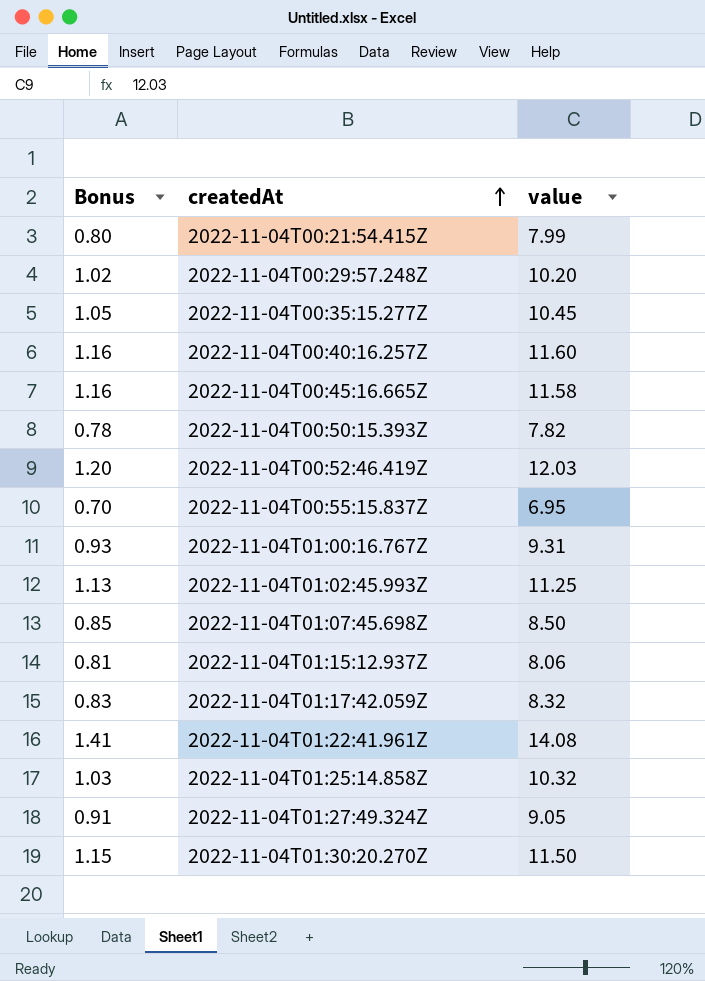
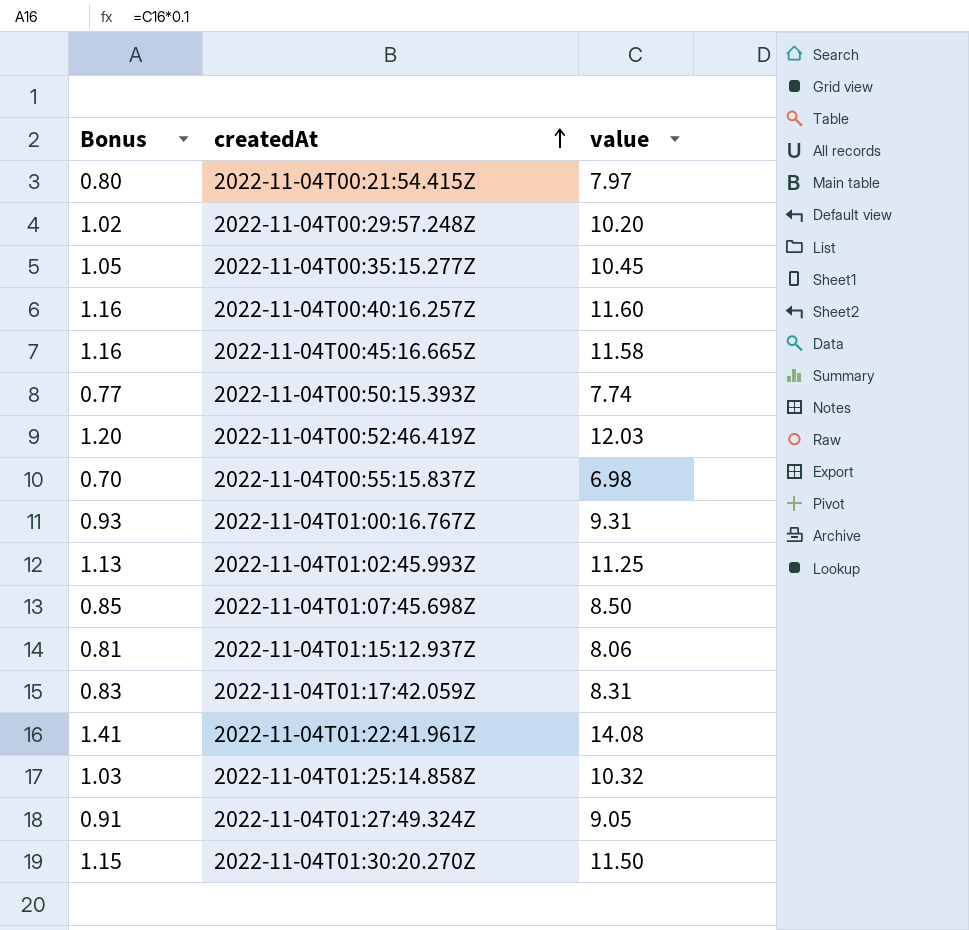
2022-11-04T00:21:54.415Z | value: 7.99 -> 7.97
2022-11-04T00:50:15.393Z | Bonus: 0.78 -> 0.77
2022-11-04T00:50:15.393Z | value: 7.82 -> 7.74
2022-11-04T00:55:15.837Z | value: 6.95 -> 6.98
2022-11-04T01:17:42.059Z | value: 8.32 -> 8.31

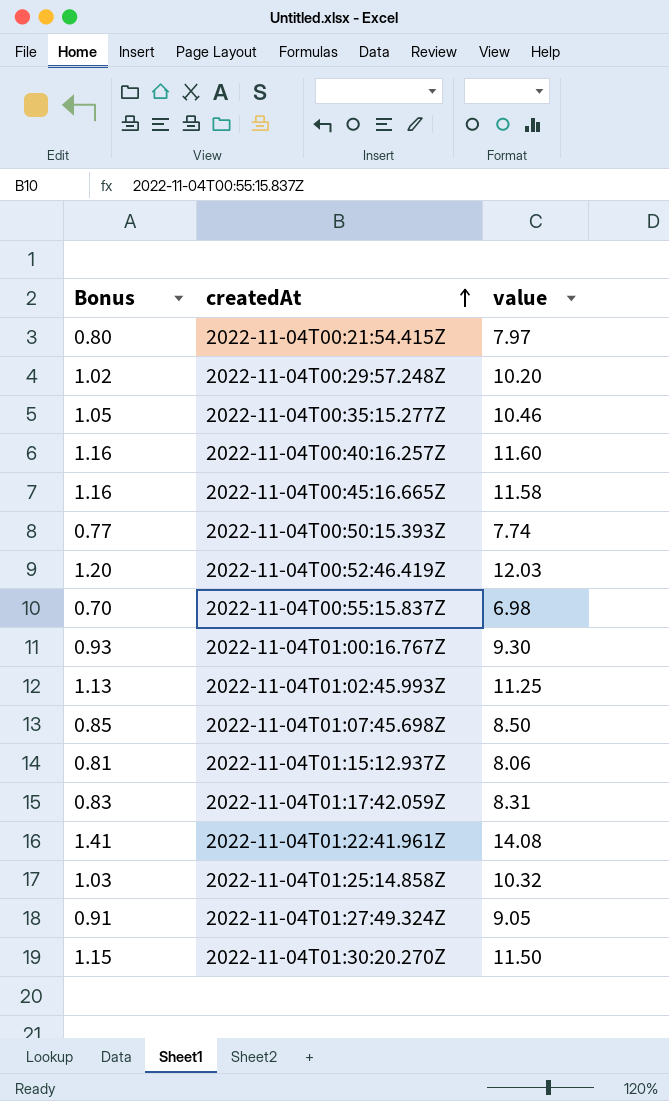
2022-11-04T00:35:15.277Z | value: 10.45 -> 10.46
2022-11-04T01:00:16.767Z | value: 9.31 -> 9.30

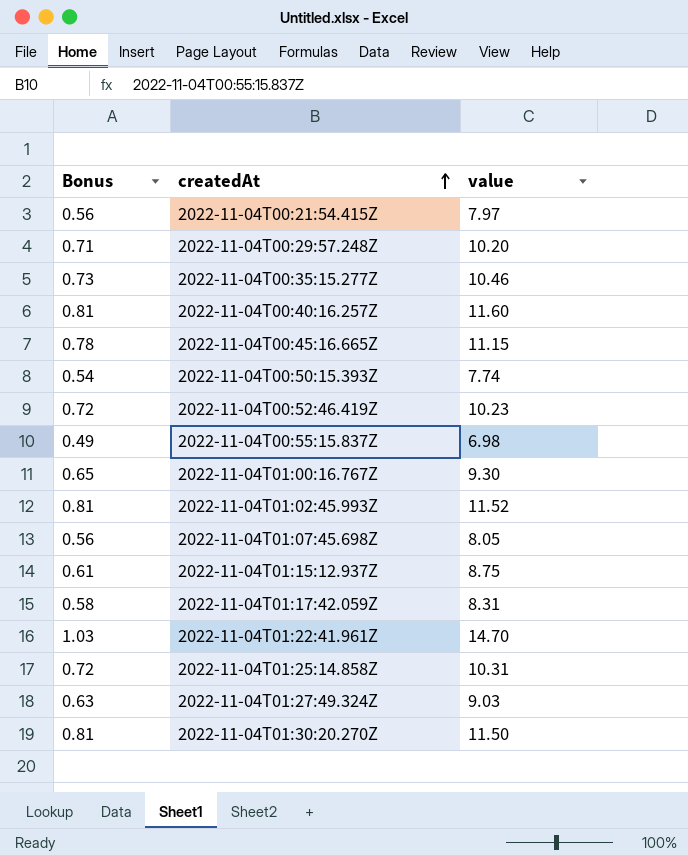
column Bonus | formula: [value] * 0.1 -> [value] * 0.07
2022-11-04T00:45:16.665Z | value: 11.58 -> 11.15
2022-11-04T00:52:46.419Z | value: 12.03 -> 10.23
2022-11-04T01:02:45.993Z | value: 11.25 -> 11.52
2022-11-04T01:07:45.698Z | value: 8.50 -> 8.05
2022-11-04T01:15:12.937Z | value: 8.06 -> 8.75
2022-11-04T01:22:41.961Z | value: 14.08 -> 14.70
2022-11-04T01:25:14.858Z | value: 10.32 -> 10.31
2022-11-04T01:27:49.324Z | value: 9.05 -> 9.03

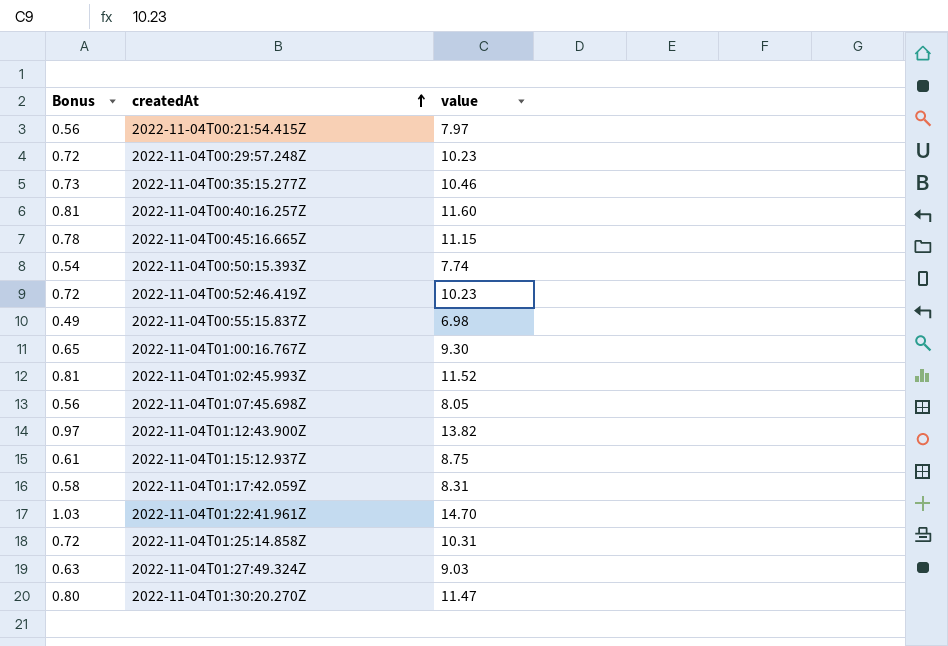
2022-11-04T00:29:57.248Z | Bonus: 0.71 -> 0.72
2022-11-04T00:29:57.248Z | value: 10.20 -> 10.23
row 2022-11-04T01:12:43.900Z: none -> 0.97 | 13.82
2022-11-04T01:30:20.270Z | Bonus: 0.81 -> 0.80
2022-11-04T01:30:20.270Z | value: 11.50 -> 11.47

